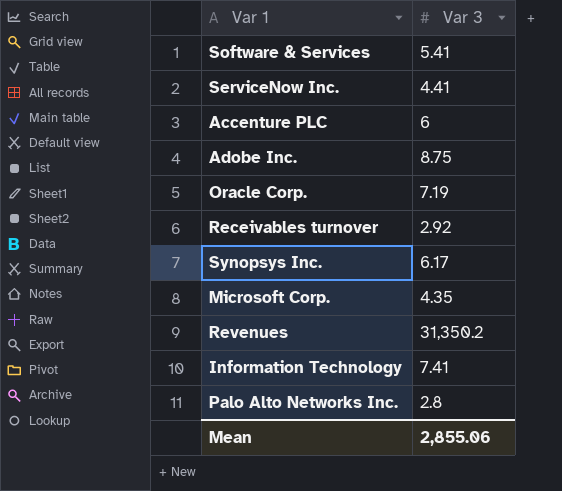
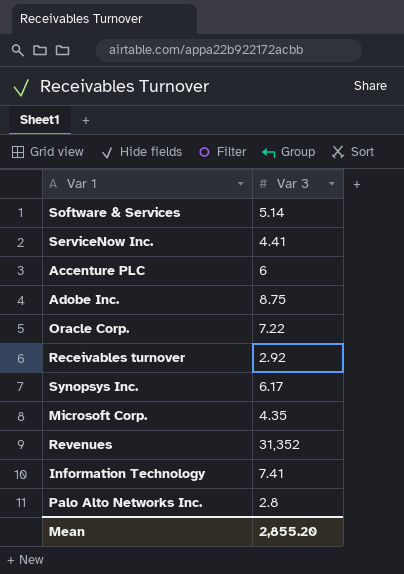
Software & Services | Var 3: 5.41 -> 5.14
Oracle Corp. | Var 3: 7.19 -> 7.22
Revenues | Var 3: 31,350.2 -> 31,352
Mean | Var 3: 2,855.06 -> 2,855.20

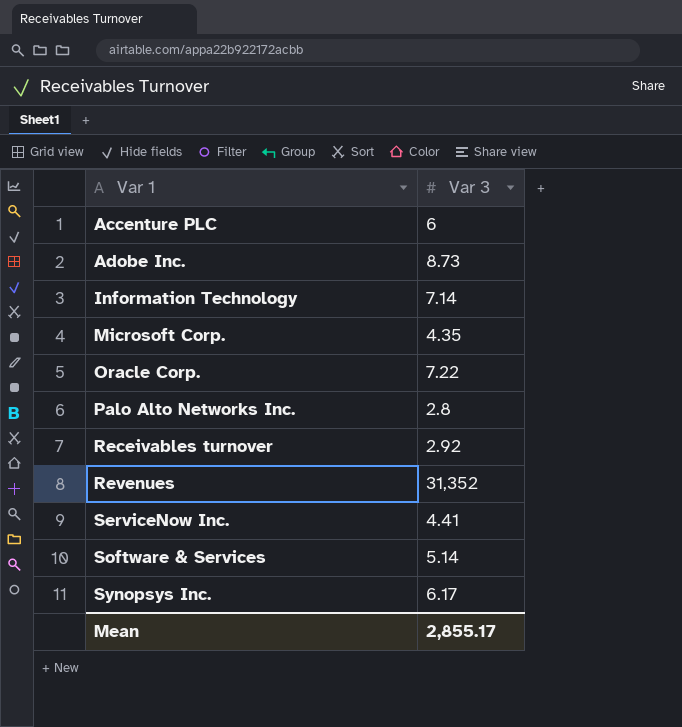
row order: none -> Var 1 ascending
Adobe Inc. | Var 3: 8.75 -> 8.73
Information Technology | Var 3: 7.41 -> 7.14
Mean | Var 3: 2,855.20 -> 2,855.17

